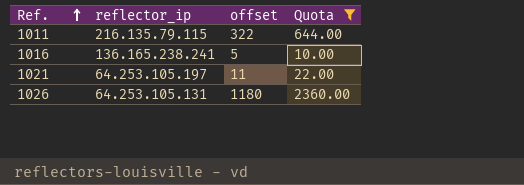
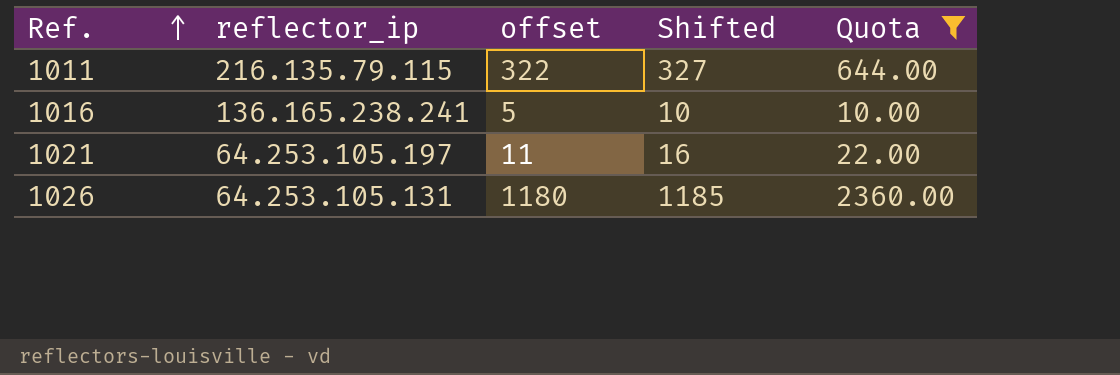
column Shifted | formula: none -> [offset] + 5

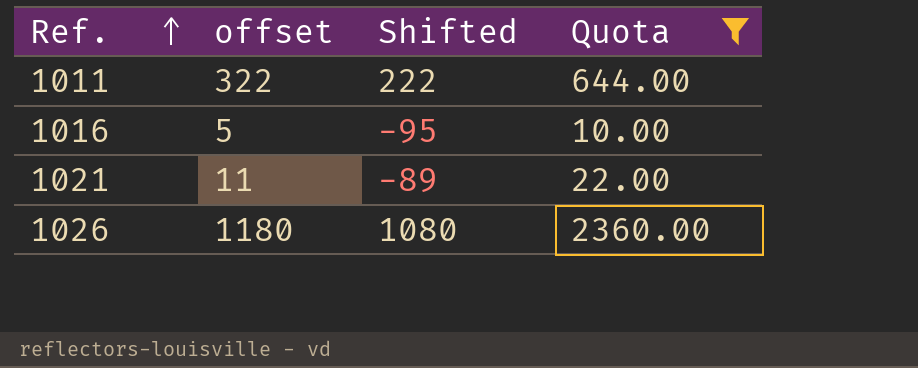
column reflector_ip | position: 2 -> none
column Shifted | formula: [offset] + 5 -> [offset] - 100

